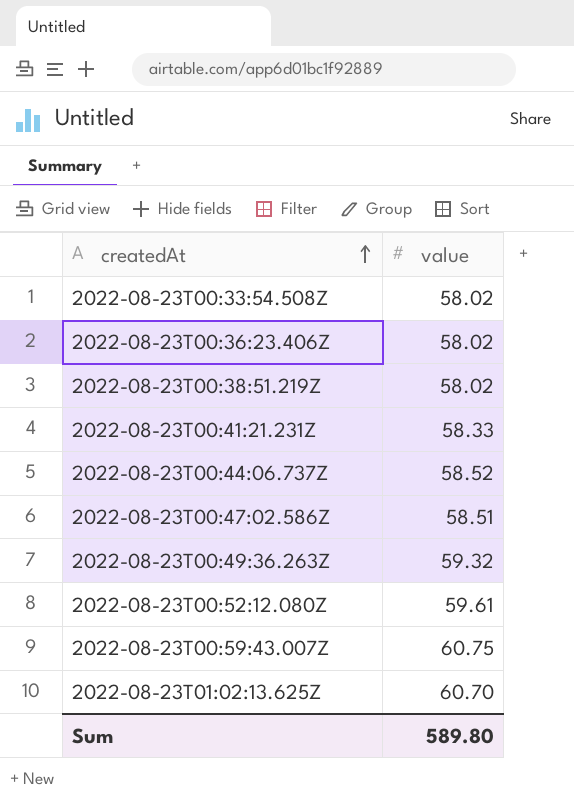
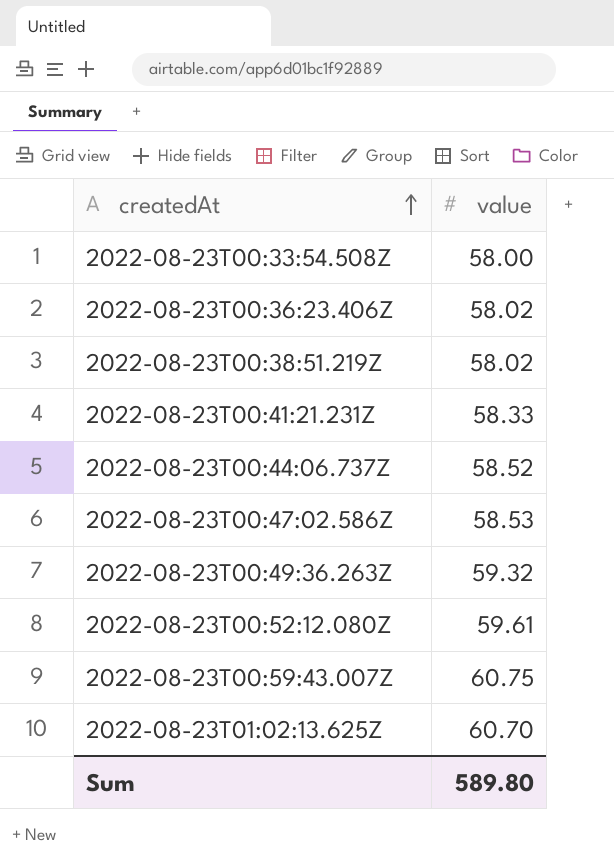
2022-08-23T00:33:54.508Z | value: 58.02 -> 58.00
2022-08-23T00:47:02.586Z | value: 58.51 -> 58.53

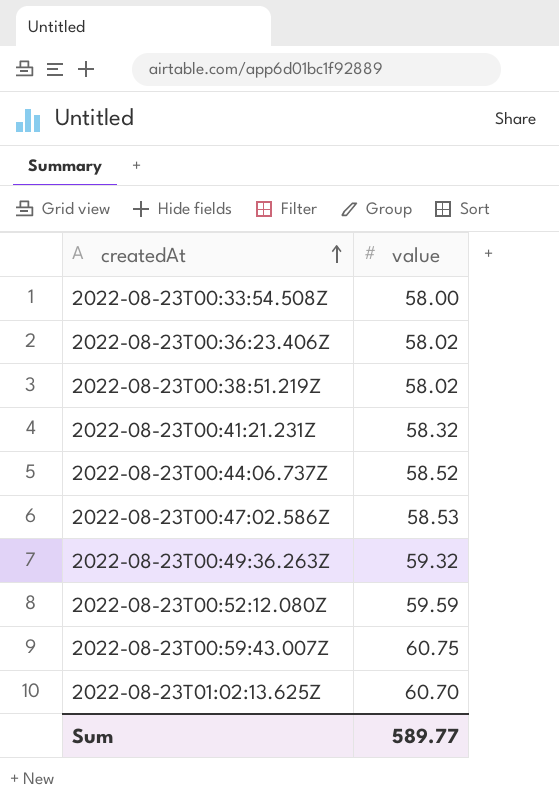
2022-08-23T00:41:21.231Z | value: 58.33 -> 58.32
2022-08-23T00:52:12.080Z | value: 59.61 -> 59.59
Sum | value: 589.80 -> 589.77

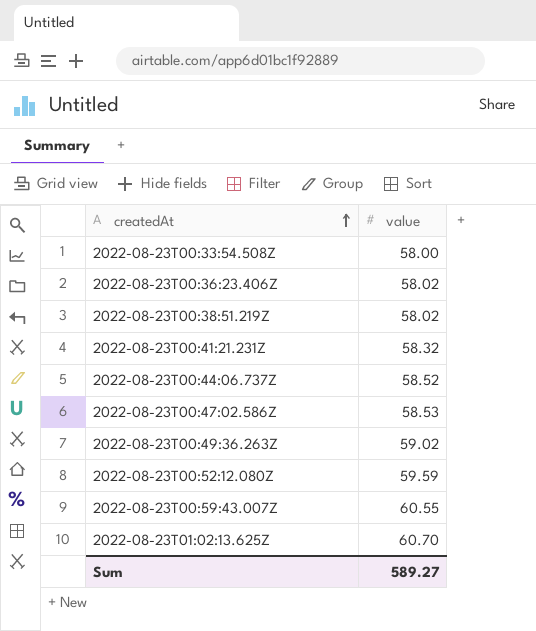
2022-08-23T00:49:36.263Z | value: 59.32 -> 59.02
2022-08-23T00:59:43.007Z | value: 60.75 -> 60.55
Sum | value: 589.77 -> 589.27

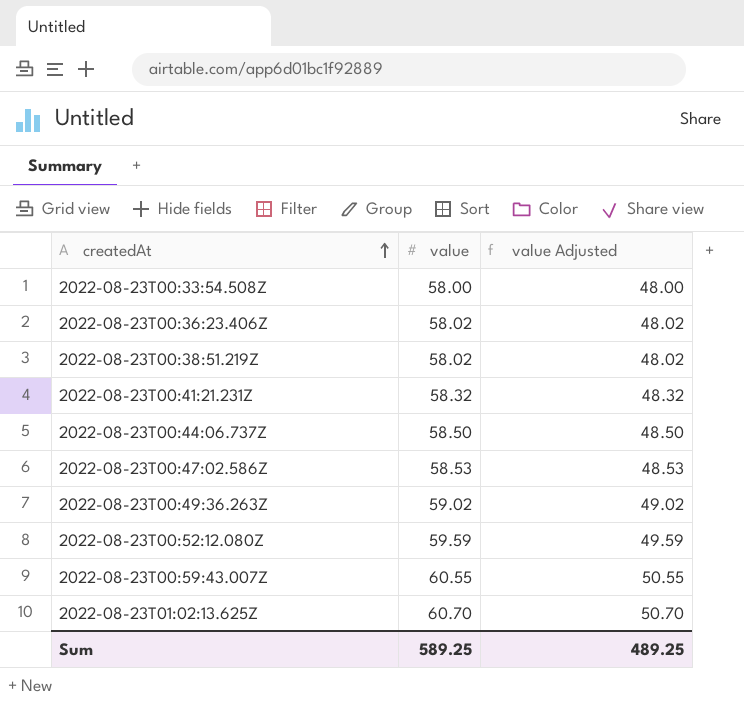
column value Adjusted | formula: none -> [value] - 10
2022-08-23T00:44:06.737Z | value: 58.52 -> 58.50
Sum | value: 589.27 -> 589.25

